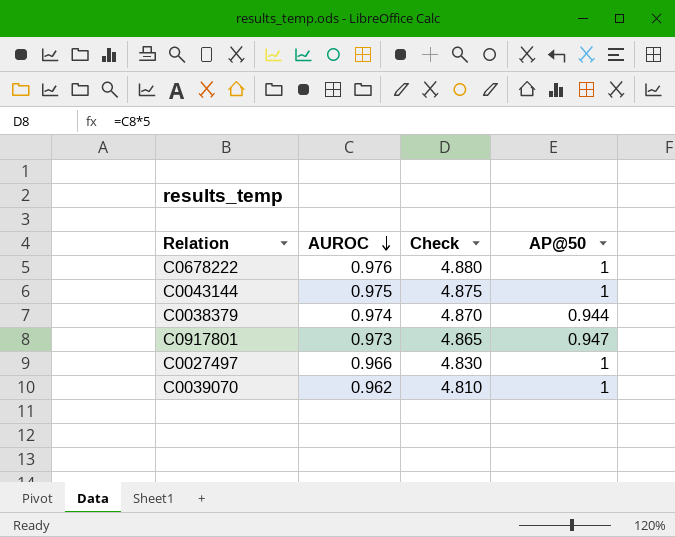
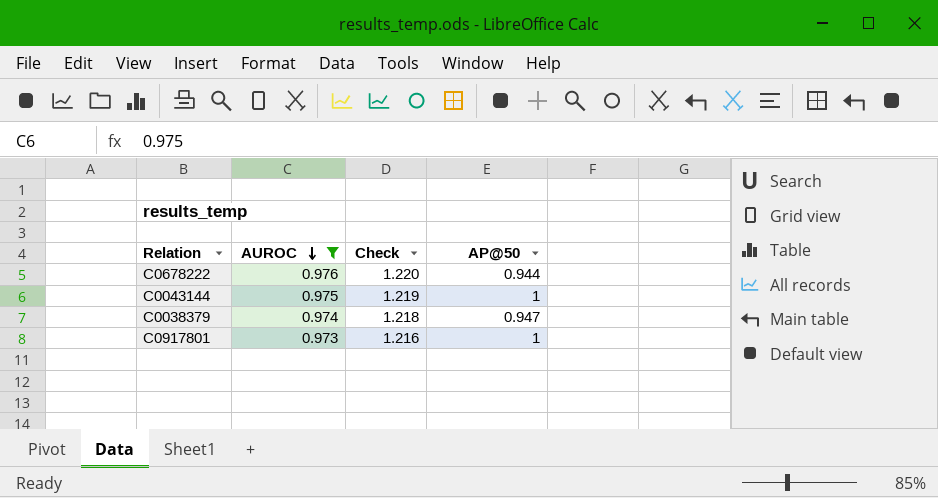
filter: none -> AUROC >= 0.973
column Check | formula: [AUROC] * 5 -> [AUROC] * 1.25
C0678222 | AP@50: 1 -> 0.944
C0038379 | AP@50: 0.944 -> 0.947
C0917801 | AP@50: 0.947 -> 1

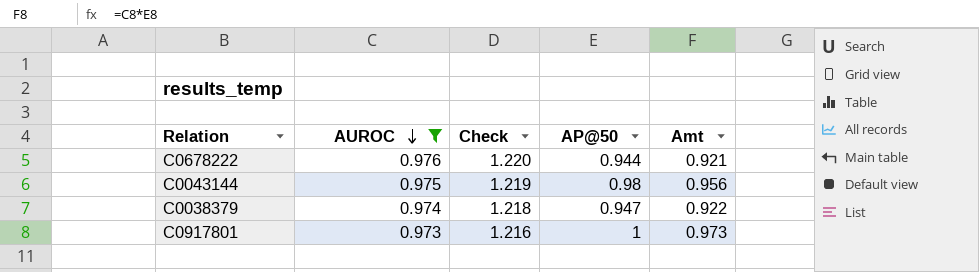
column Amt | formula: none -> [AUROC] * [AP@50]
C0043144 | AP@50: 1 -> 0.98

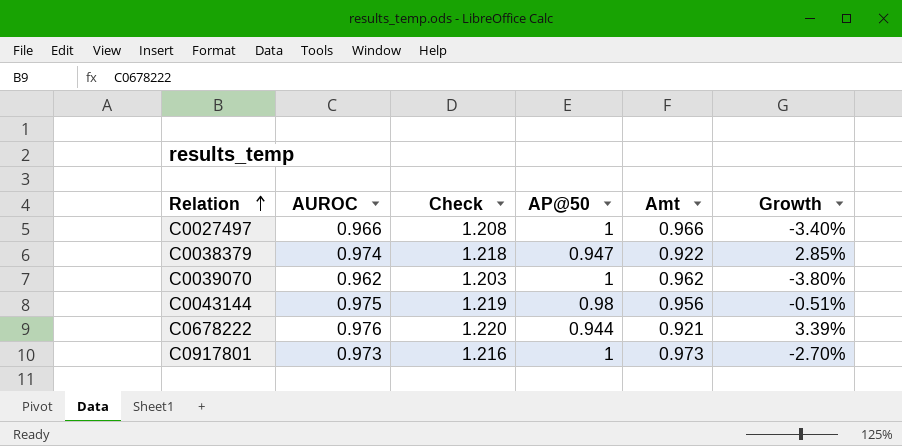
filter: AUROC >= 0.973 -> none
row order: AUROC descending -> Relation ascending
column Growth | formula: none -> ([AUROC] - [AP@50]) / [AP@50]

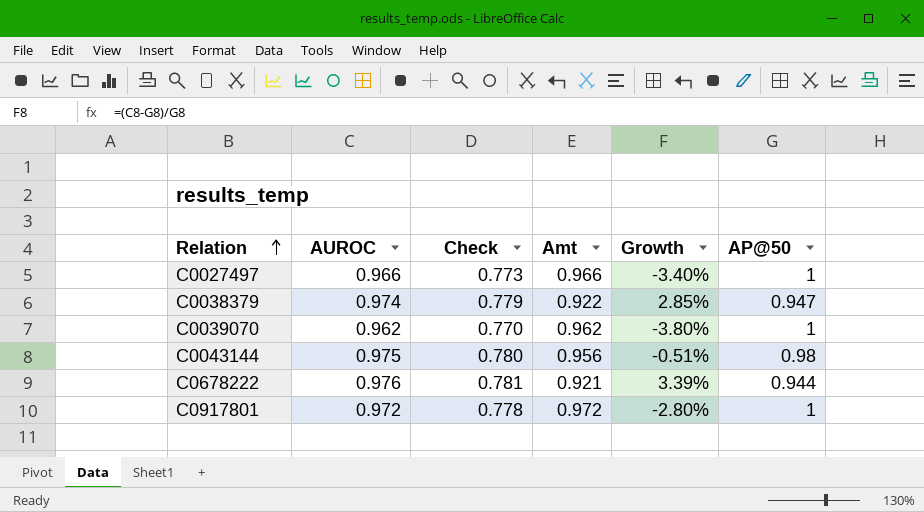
column Check | formula: [AUROC] * 1.25 -> [AUROC] * 0.8
column AP@50 | position: 4 -> 6
C0917801 | AUROC: 0.973 -> 0.972
C0917801 | Amt: 0.973 -> 0.972
C0917801 | Growth: -2.70% -> -2.80%

